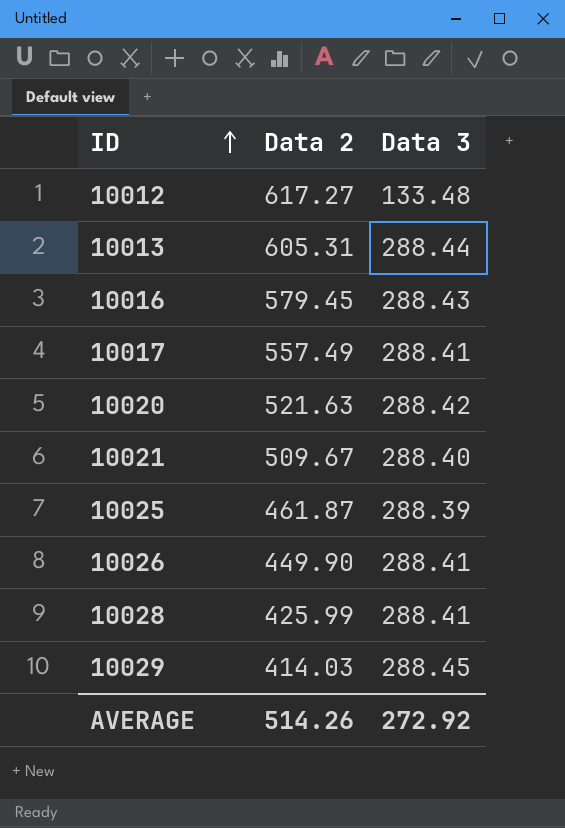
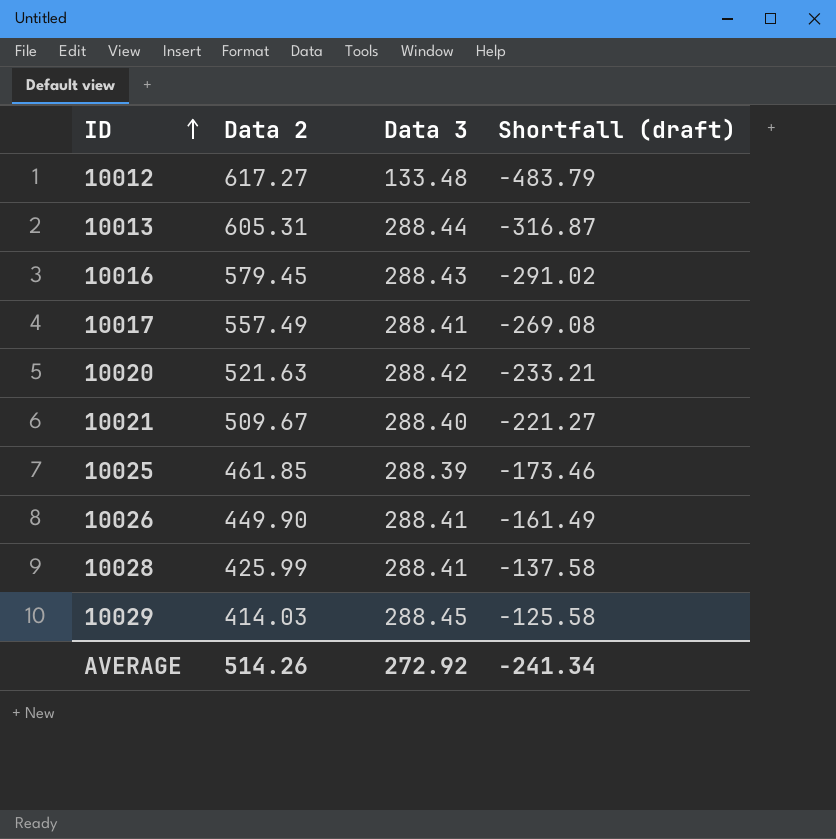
column Shortfall (draft) | formula: none -> [Data 3] - [Data 2]
10025 | Data 2: 461.87 -> 461.85

